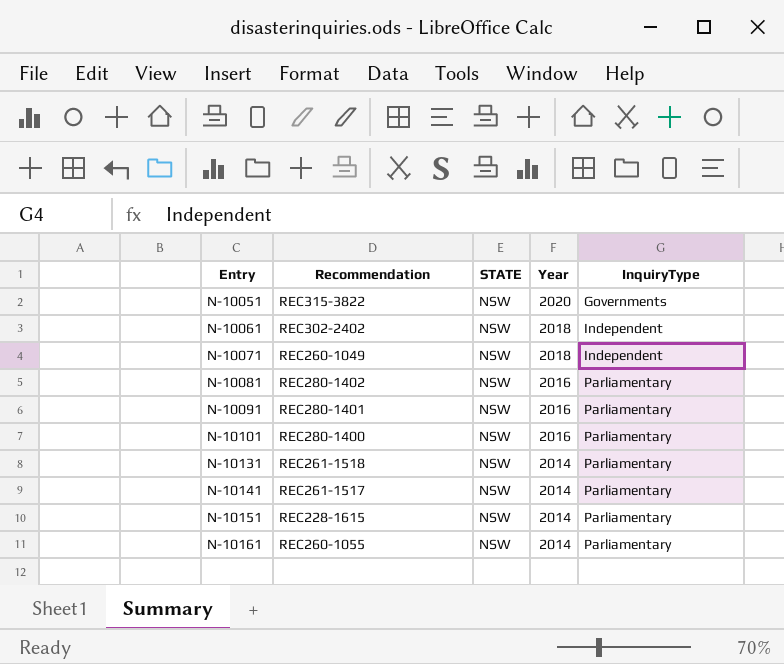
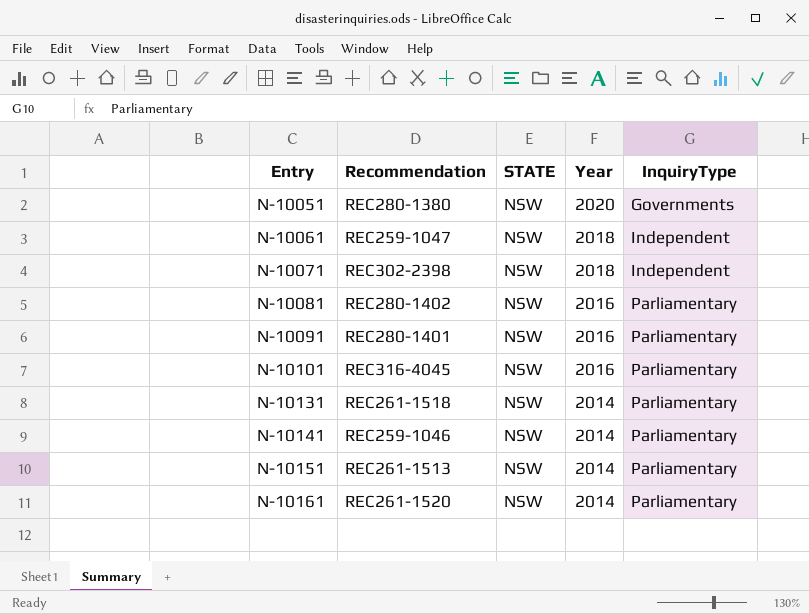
N-10051 | Recommendation: REC315-3822 -> REC280-1380
N-10061 | Recommendation: REC302-2402 -> REC259-1047
N-10071 | Recommendation: REC260-1049 -> REC302-2398
N-10101 | Recommendation: REC280-1400 -> REC316-4045
N-10141 | Recommendation: REC261-1517 -> REC259-1046
N-10151 | Recommendation: REC228-1615 -> REC261-1513
N-10161 | Recommendation: REC260-1055 -> REC261-1520

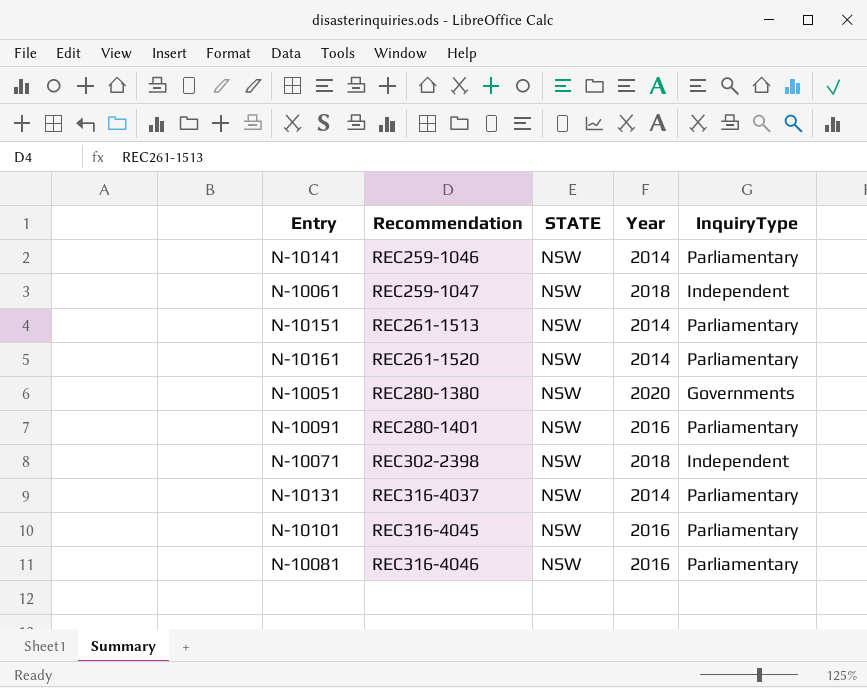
row order: Entry ascending -> Recommendation ascending
N-10131 | Recommendation: REC261-1518 -> REC316-4037
N-10081 | Recommendation: REC280-1402 -> REC316-4046

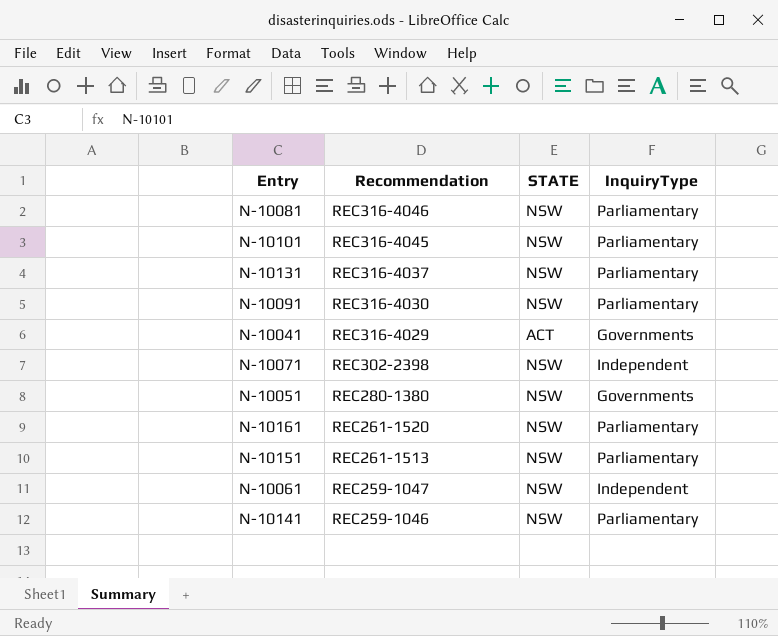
row order: Recommendation ascending -> Recommendation descending
column Year | position: 4 -> none
N-10091 | Recommendation: REC280-1401 -> REC316-4030
row N-10041: none -> REC316-4029 | ACT | Governments

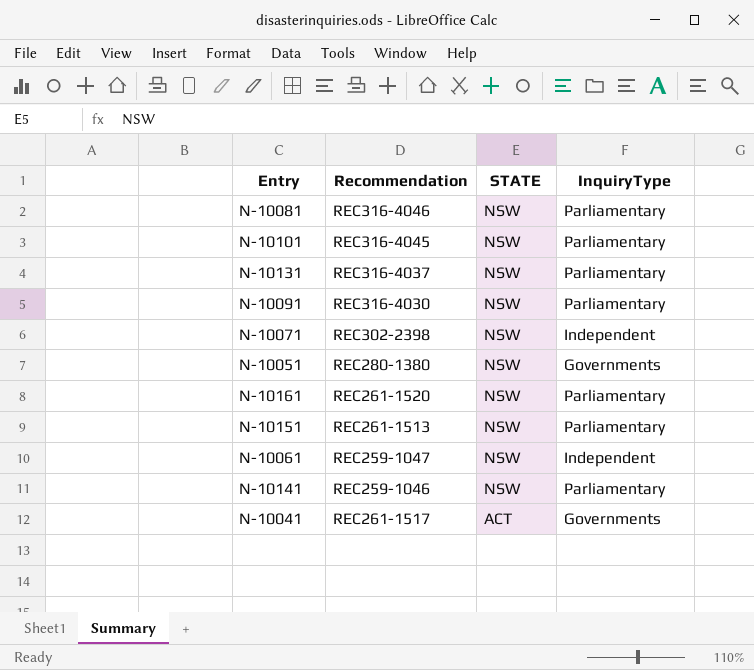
row order: Recommendation descending -> STATE descending
N-10041 | Recommendation: REC316-4029 -> REC261-1517

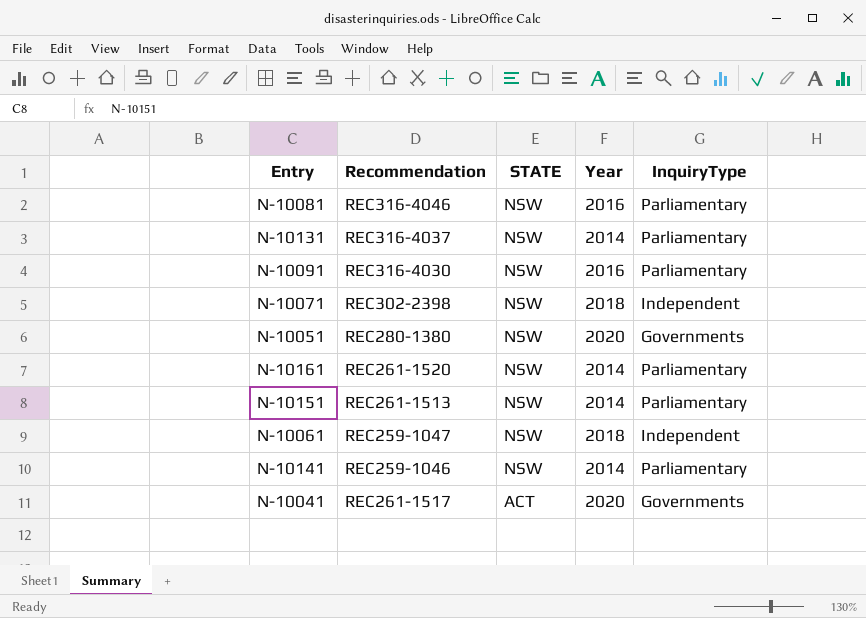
column Year | position: none -> 4
row N-10101: REC316-4045 | NSW | Parliamentary -> none

